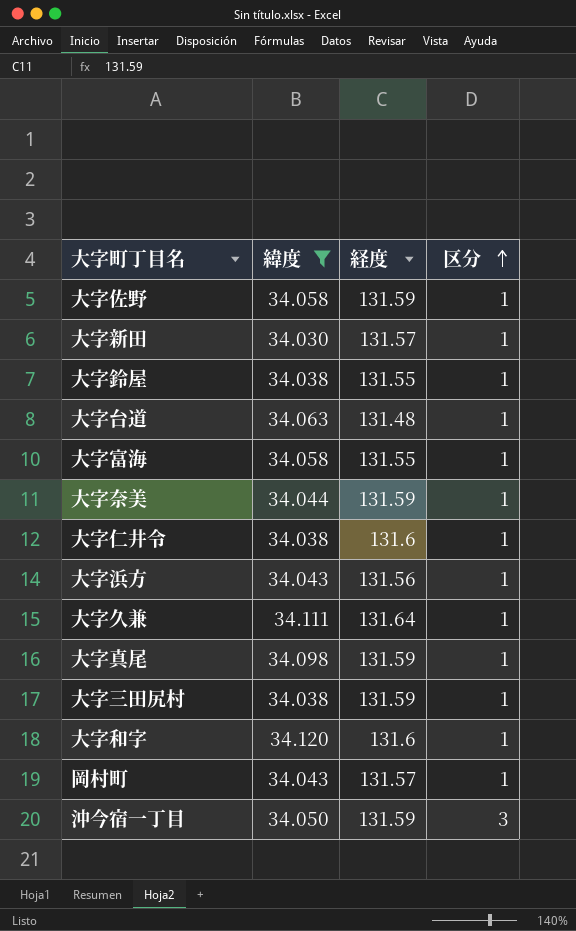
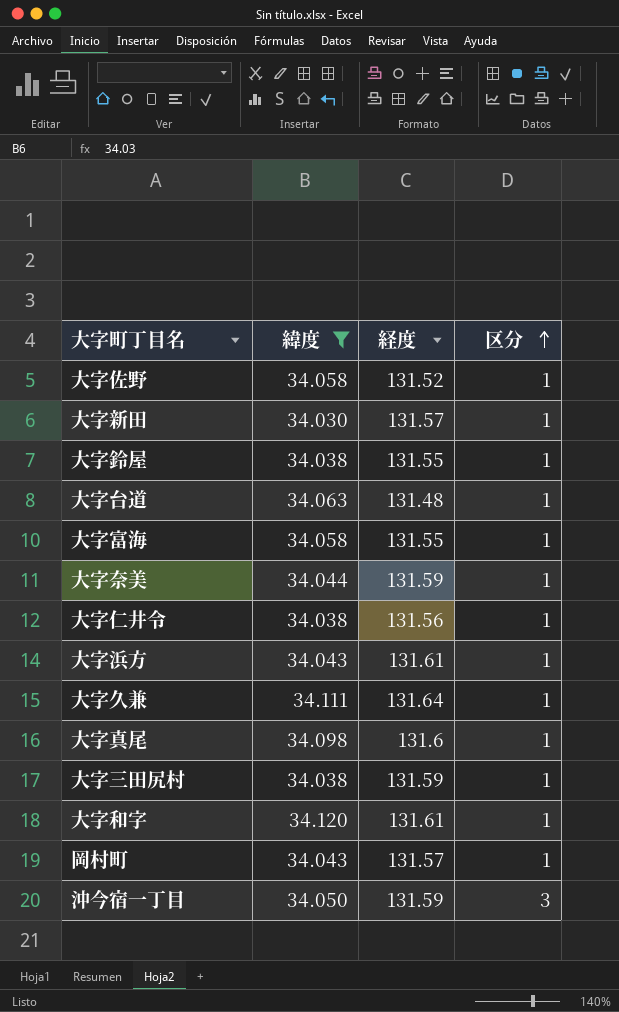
大字佐野 | 経度: 131.59 -> 131.52
大字仁井令 | 経度: 131.6 -> 131.56
大字浜方 | 経度: 131.56 -> 131.61
大字真尾 | 経度: 131.59 -> 131.6
大字和字 | 経度: 131.6 -> 131.61

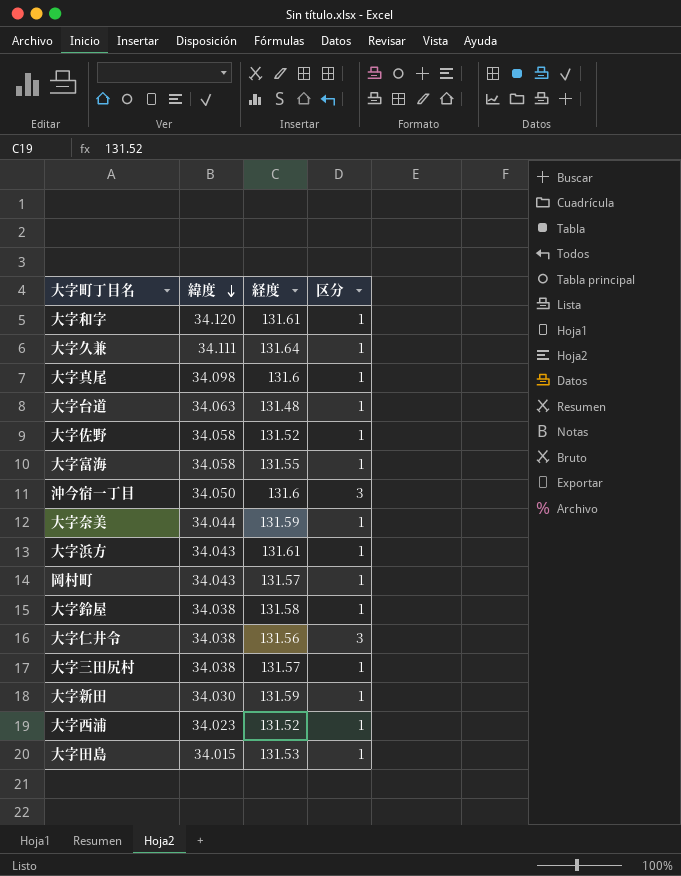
filter: 緯度 >= 34.030 -> none
row order: 区分 ascending -> 緯度 descending
沖今宿一丁目 | 経度: 131.59 -> 131.6
大字鈴屋 | 経度: 131.55 -> 131.58
大字仁井令 | 区分: 1 -> 3
大字三田尻村 | 経度: 131.59 -> 131.57
大字新田 | 経度: 131.57 -> 131.59

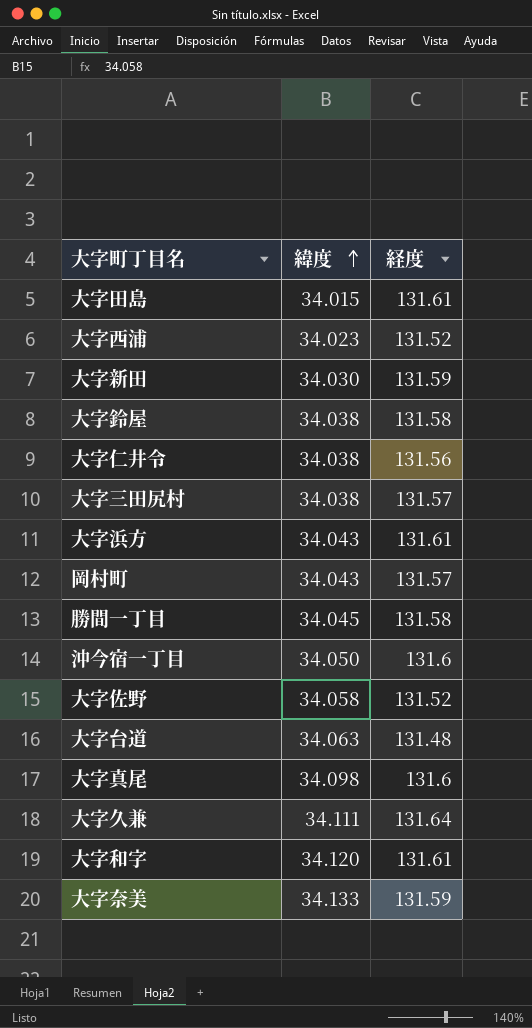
row order: 緯度 descending -> 緯度 ascending
column 区分 | position: 4 -> none
row 大字富海: 34.058 | 131.55 | 1 -> none
大字田島 | 経度: 131.53 -> 131.61
row 勝間一丁目: none -> 34.045 | 131.58
大字奈美 | 緯度: 34.044 -> 34.133

